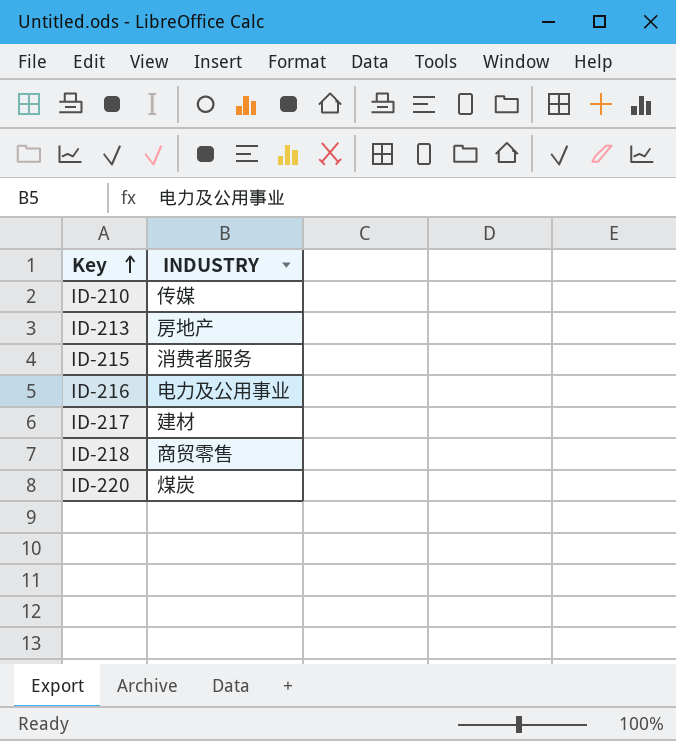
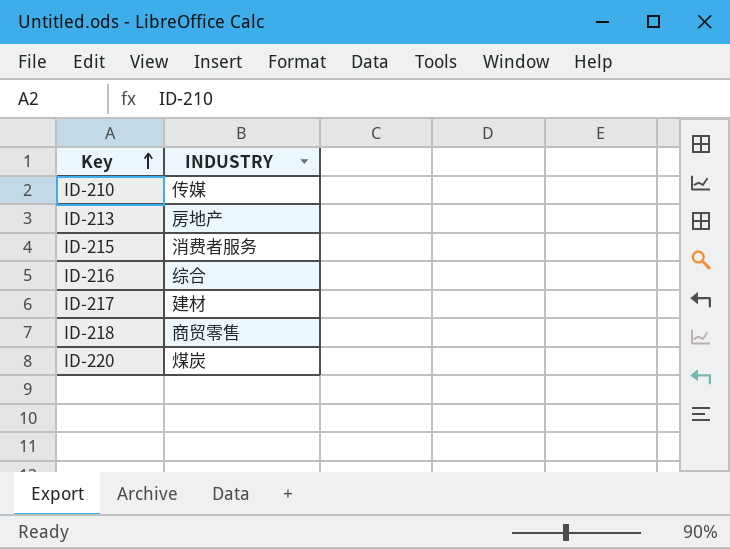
ID-216 | INDUSTRY: 电力及公用事业 -> 综合

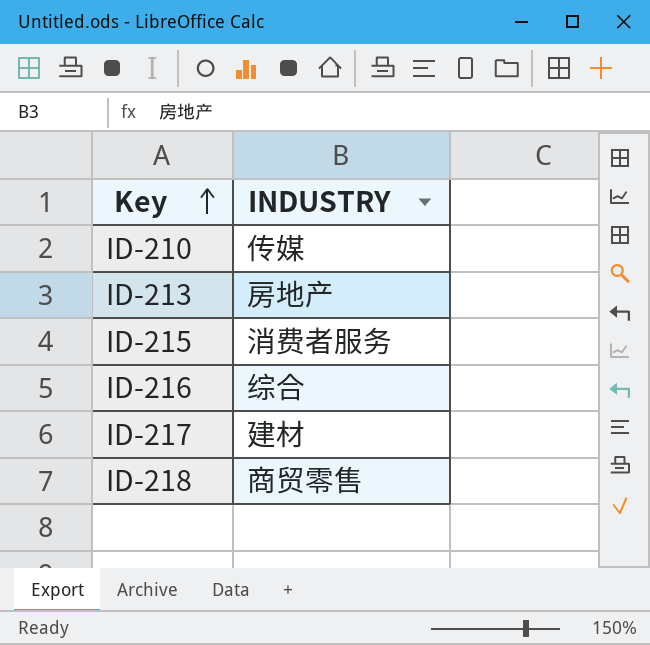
row ID-220: 煤炭 -> none

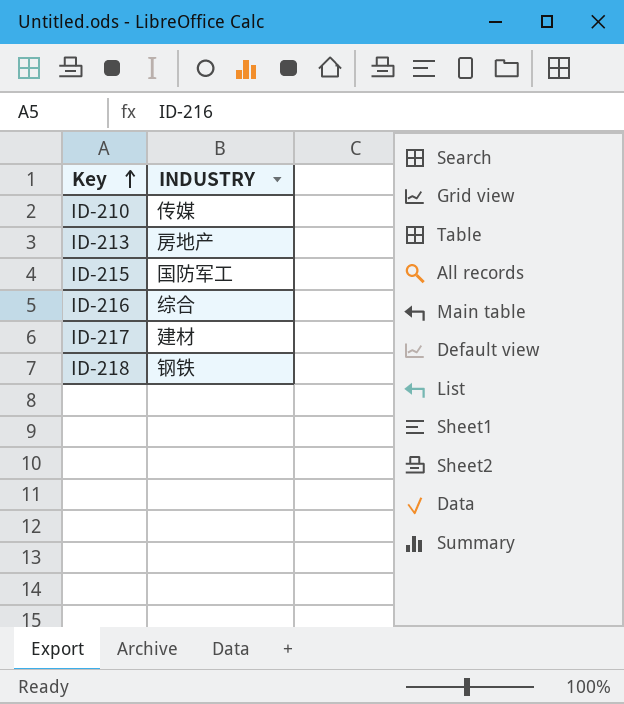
ID-215 | INDUSTRY: 消费者服务 -> 国防军工
ID-218 | INDUSTRY: 商贸零售 -> 钢铁

